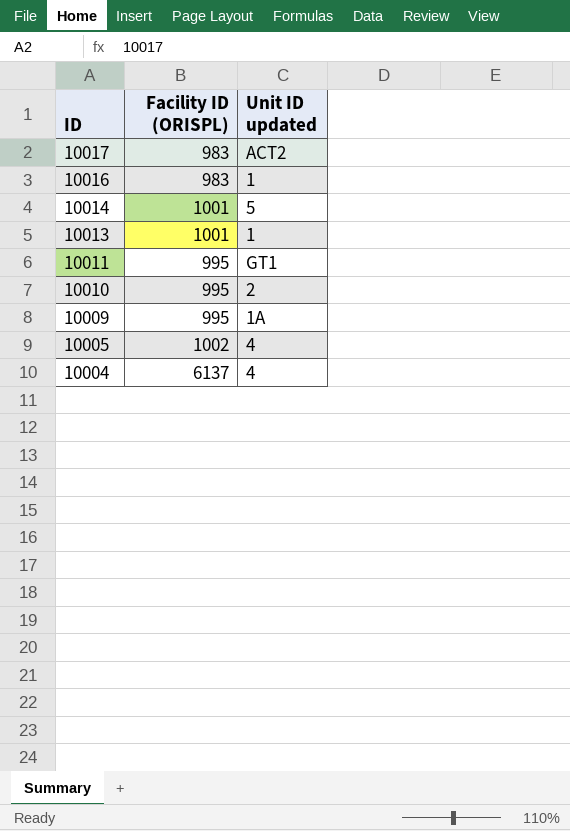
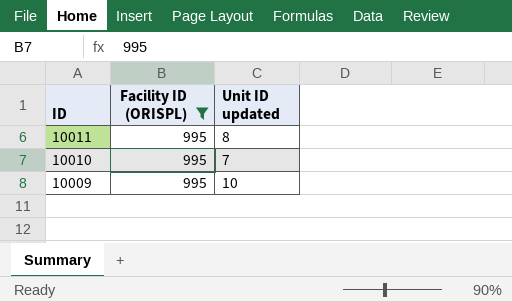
filter: none -> Facility ID (ORISPL) = 995
10011 | Unit ID updated: GT1 -> 8
10010 | Unit ID updated: 2 -> 7
10009 | Unit ID updated: 1A -> 10

